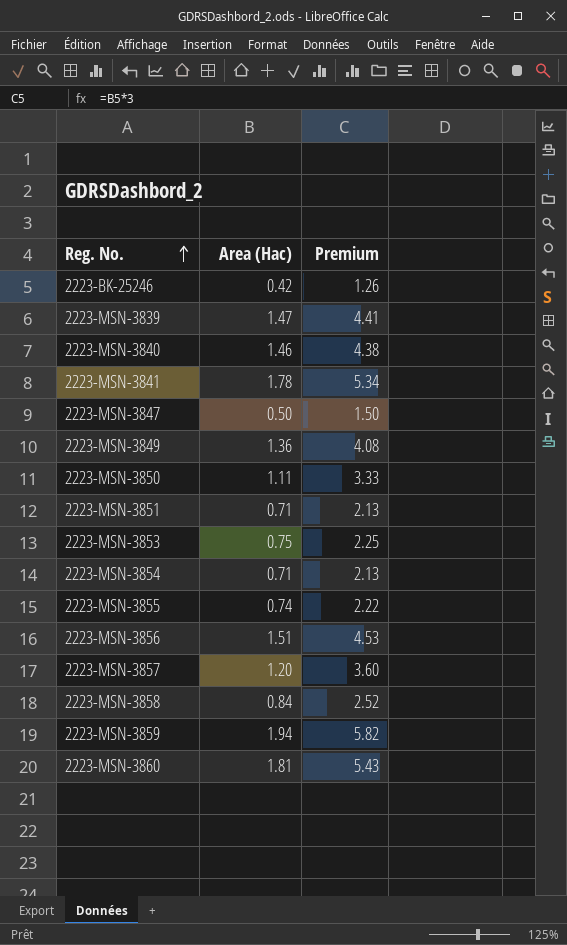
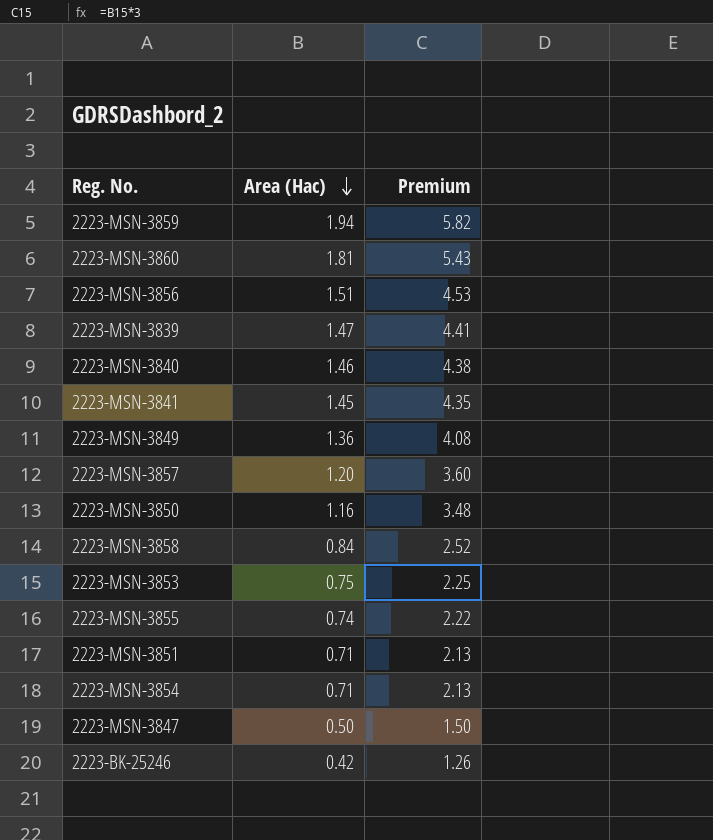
row order: Reg. No. ascending -> Area (Hac) descending
2223-MSN-3841 | Area (Hac): 1.78 -> 1.45
2223-MSN-3841 | Premium: 5.34 -> 4.35
2223-MSN-3850 | Area (Hac): 1.11 -> 1.16
2223-MSN-3850 | Premium: 3.33 -> 3.48

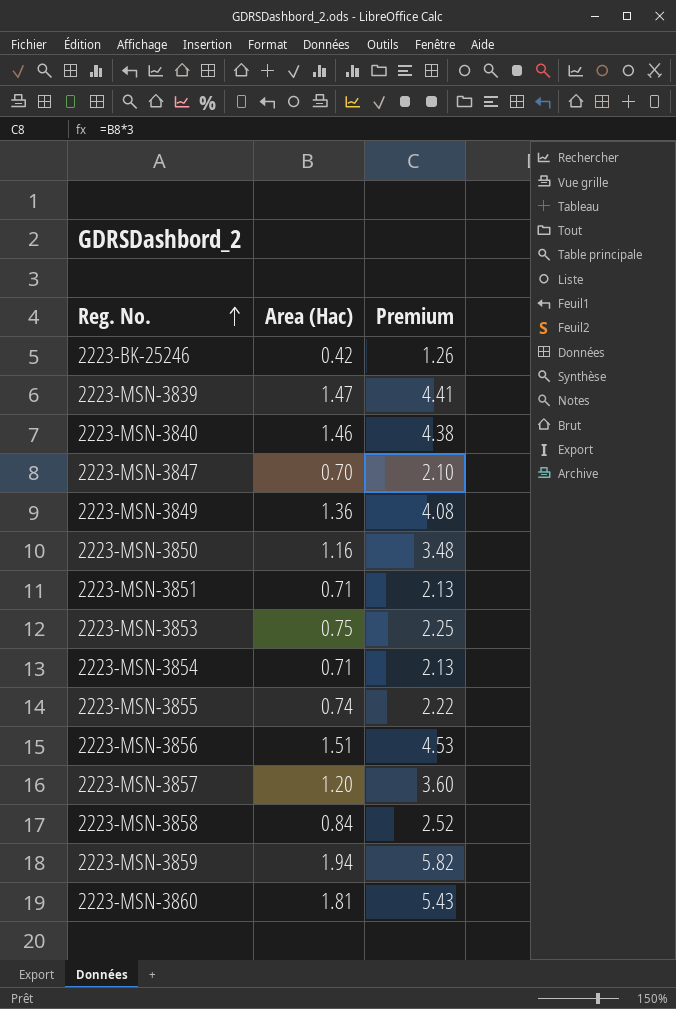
row order: Area (Hac) descending -> Reg. No. ascending
row 2223-MSN-3841: 1.45 | 4.35 -> none
2223-MSN-3847 | Area (Hac): 0.50 -> 0.70
2223-MSN-3847 | Premium: 1.50 -> 2.10

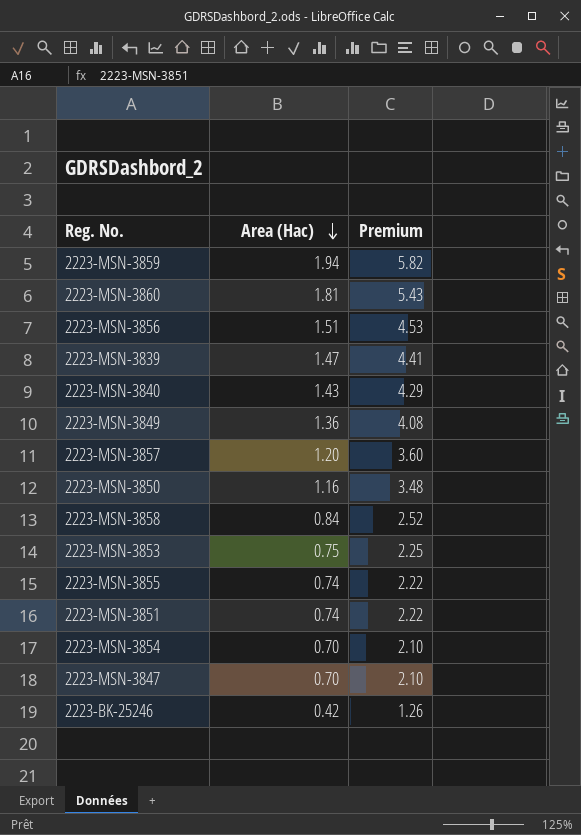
row order: Reg. No. ascending -> Area (Hac) descending
2223-MSN-3840 | Area (Hac): 1.46 -> 1.43
2223-MSN-3840 | Premium: 4.38 -> 4.29
2223-MSN-3851 | Area (Hac): 0.71 -> 0.74
2223-MSN-3851 | Premium: 2.13 -> 2.22
2223-MSN-3854 | Area (Hac): 0.71 -> 0.70
2223-MSN-3854 | Premium: 2.13 -> 2.10

